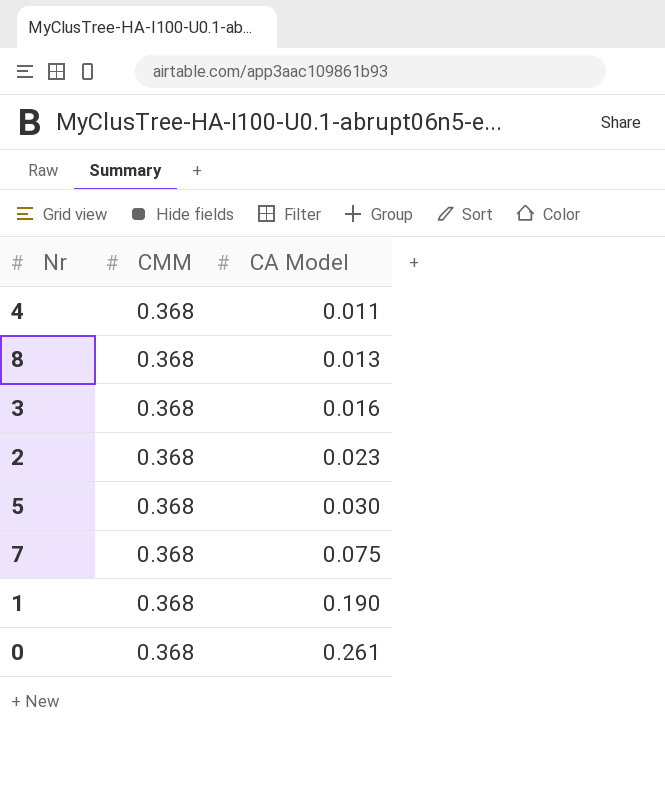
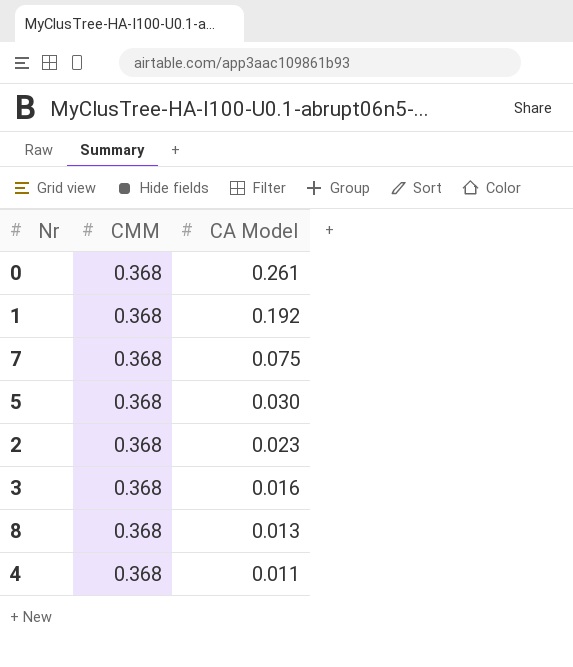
row order: CA Model ascending -> CA Model descending
1 | CA Model: 0.190 -> 0.192

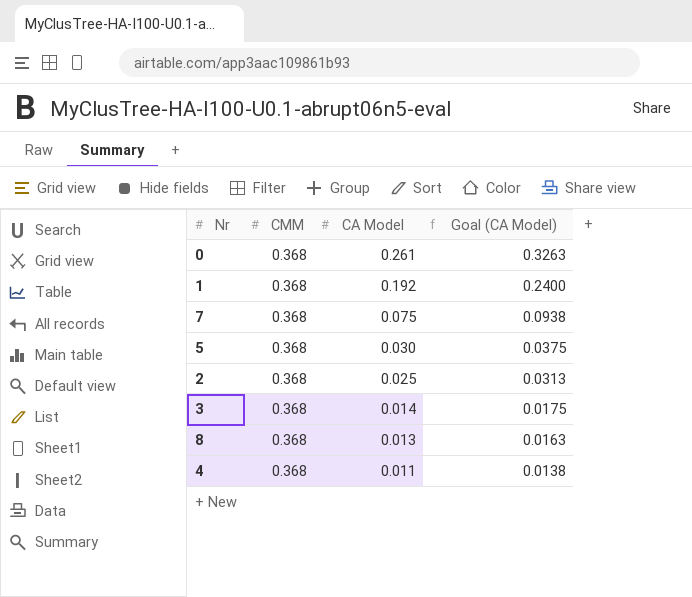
column Goal (CA Model) | formula: none -> [CA Model] * 1.25
2 | CA Model: 0.023 -> 0.025
3 | CA Model: 0.016 -> 0.014

